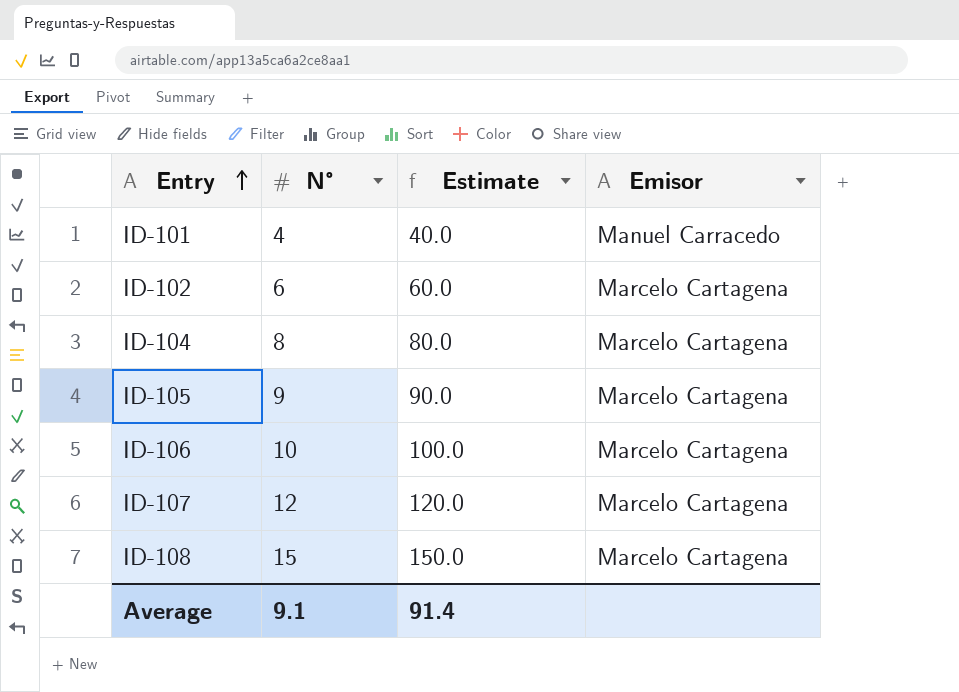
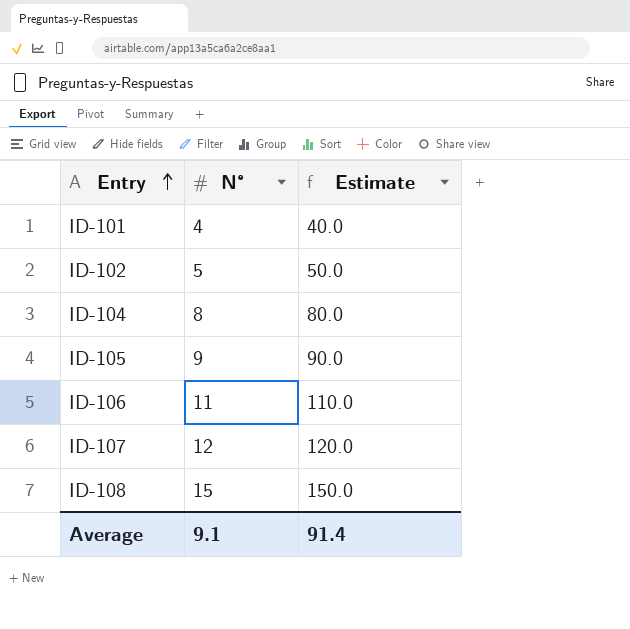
column Emisor | position: 4 -> none
ID-102 | N°: 6 -> 5
ID-102 | Estimate: 60.0 -> 50.0
ID-106 | N°: 10 -> 11
ID-106 | Estimate: 100.0 -> 110.0

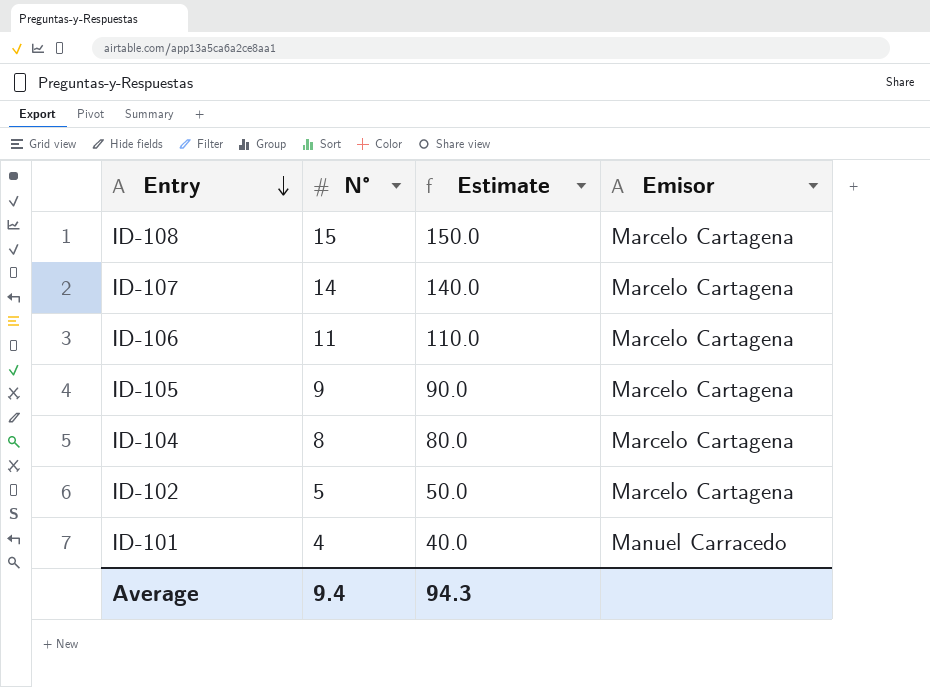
row order: Entry ascending -> Entry descending
column Emisor | position: none -> 4
ID-107 | N°: 12 -> 14
ID-107 | Estimate: 120.0 -> 140.0
Average | N°: 9.1 -> 9.4
Average | Estimate: 91.4 -> 94.3

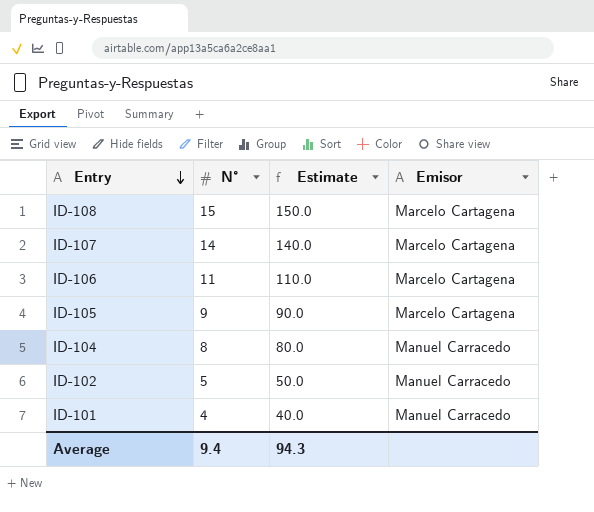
ID-104 | Emisor: Marcelo Cartagena -> Manuel Carracedo
ID-102 | Emisor: Marcelo Cartagena -> Manuel Carracedo

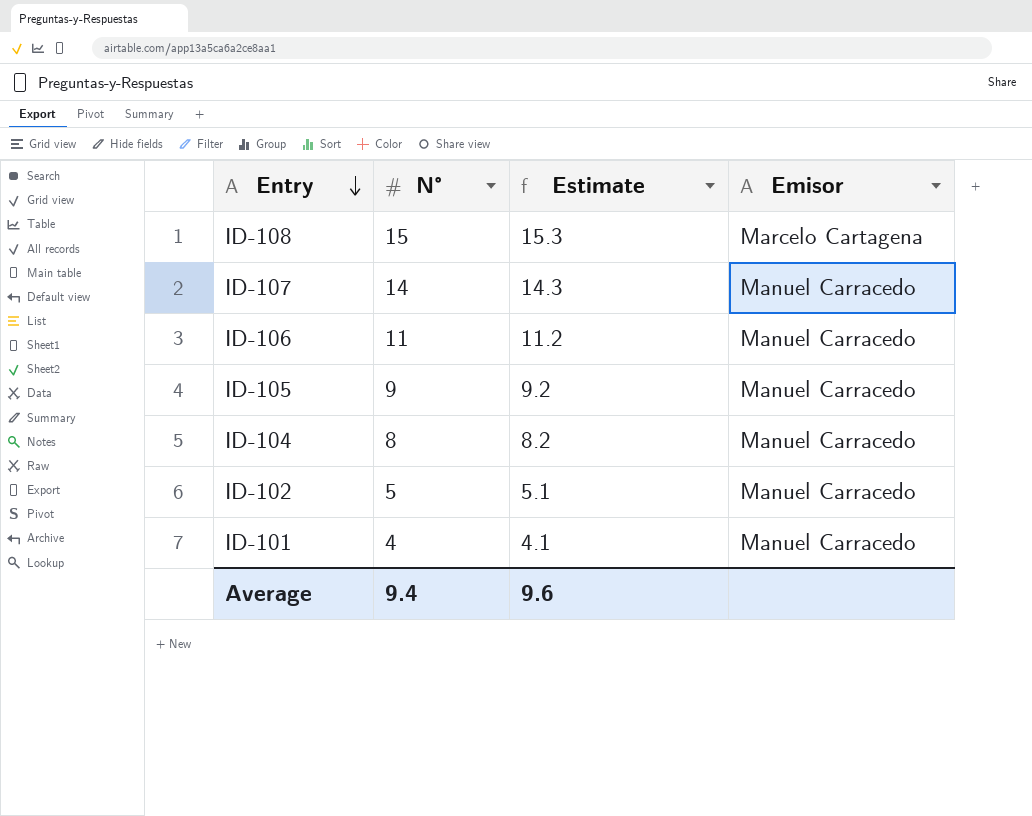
column Estimate | formula: [N°] * 10 -> [N°] * 1.02
ID-107 | Emisor: Marcelo Cartagena -> Manuel Carracedo
ID-106 | Emisor: Marcelo Cartagena -> Manuel Carracedo
ID-105 | Emisor: Marcelo Cartagena -> Manuel Carracedo
Average | Estimate: 94.3 -> 9.6

